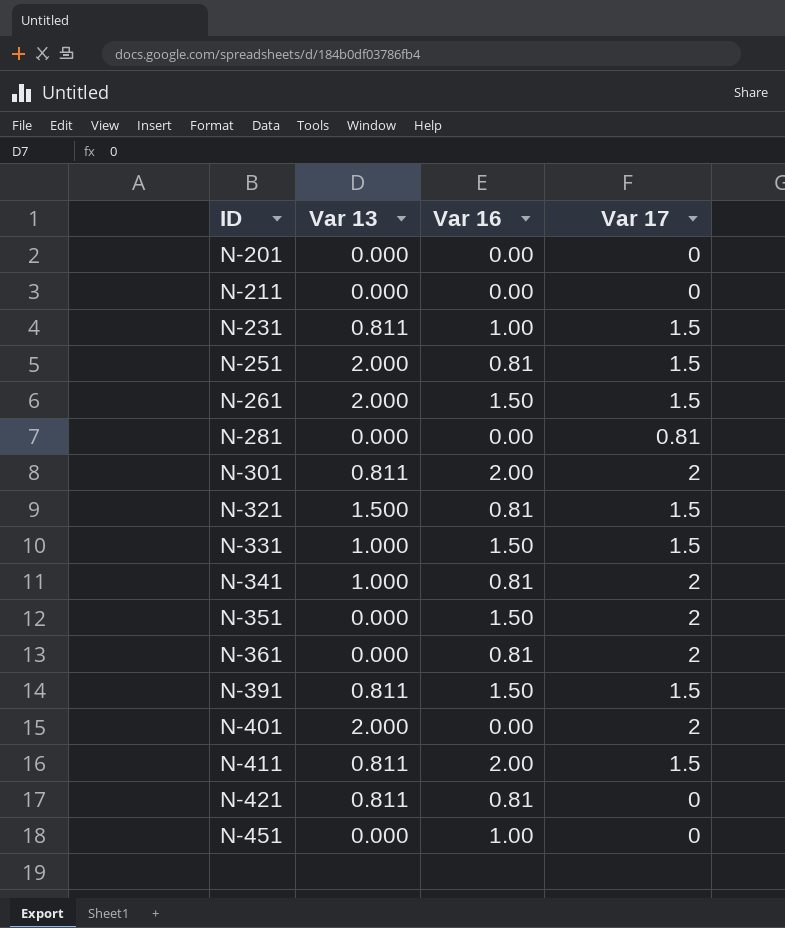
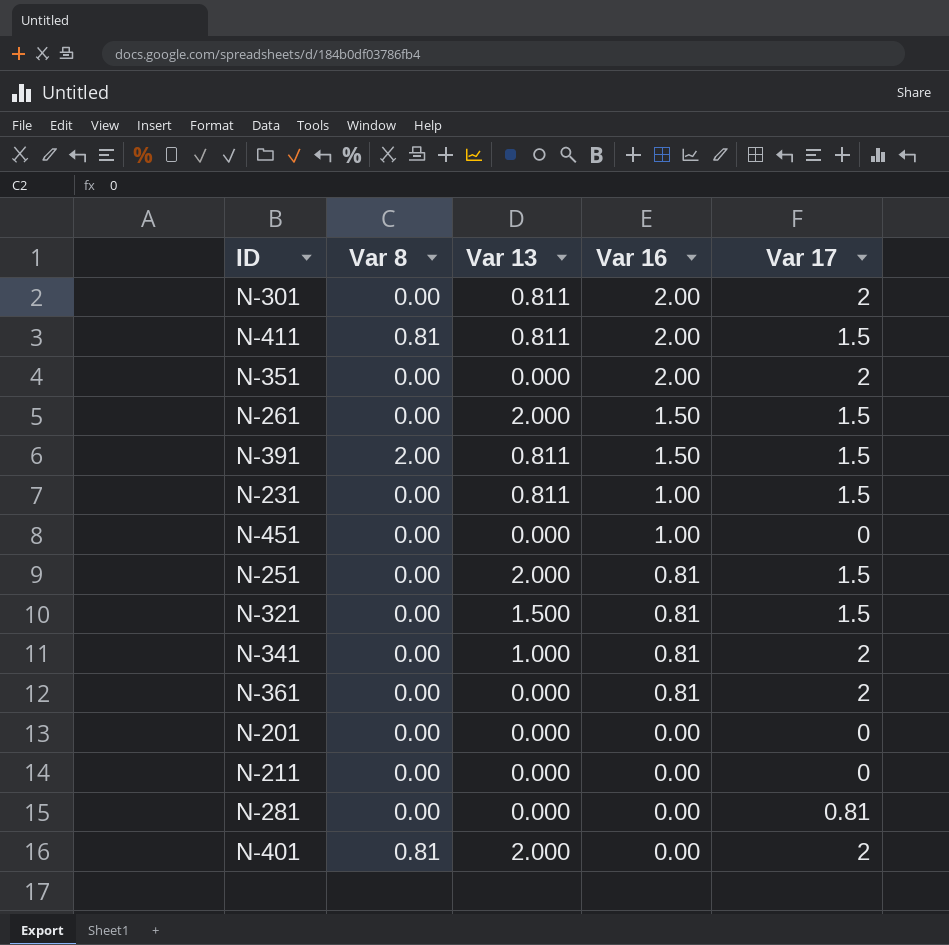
row order: ID ascending -> Var 16 descending
column Var 8 | position: none -> 2
row N-331: 1.000 | 1.50 | 1.5 -> none
row N-421: 0.811 | 0.81 | 0 -> none
N-351 | Var 16: 1.50 -> 2.00

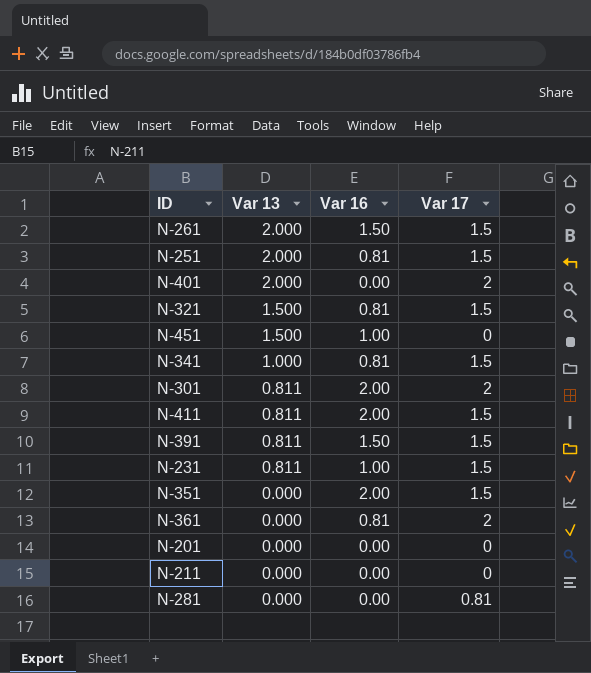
row order: Var 16 descending -> Var 13 descending
column Var 8 | position: 2 -> none
N-451 | Var 13: 0.000 -> 1.500
N-341 | Var 17: 2 -> 1.5
N-351 | Var 17: 2 -> 1.5

